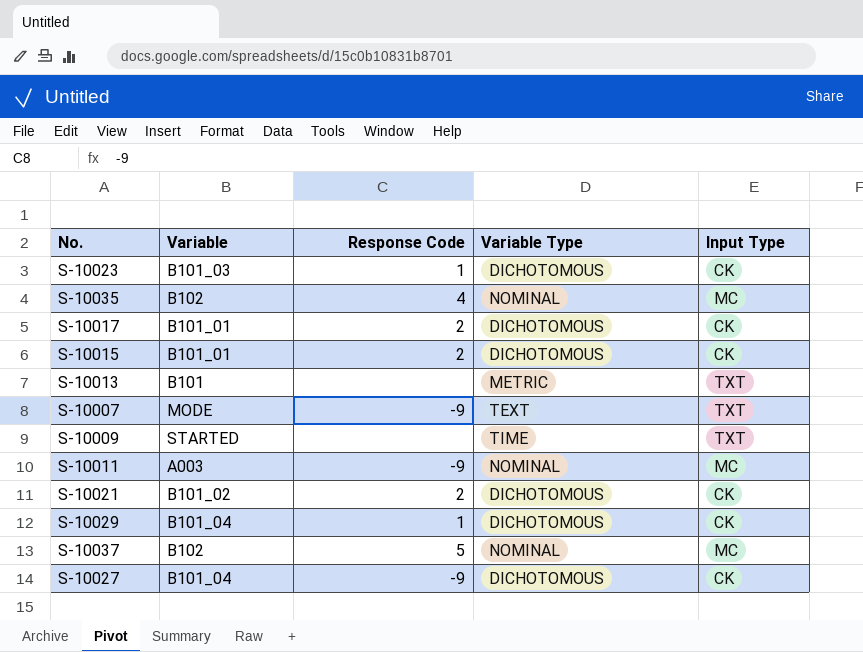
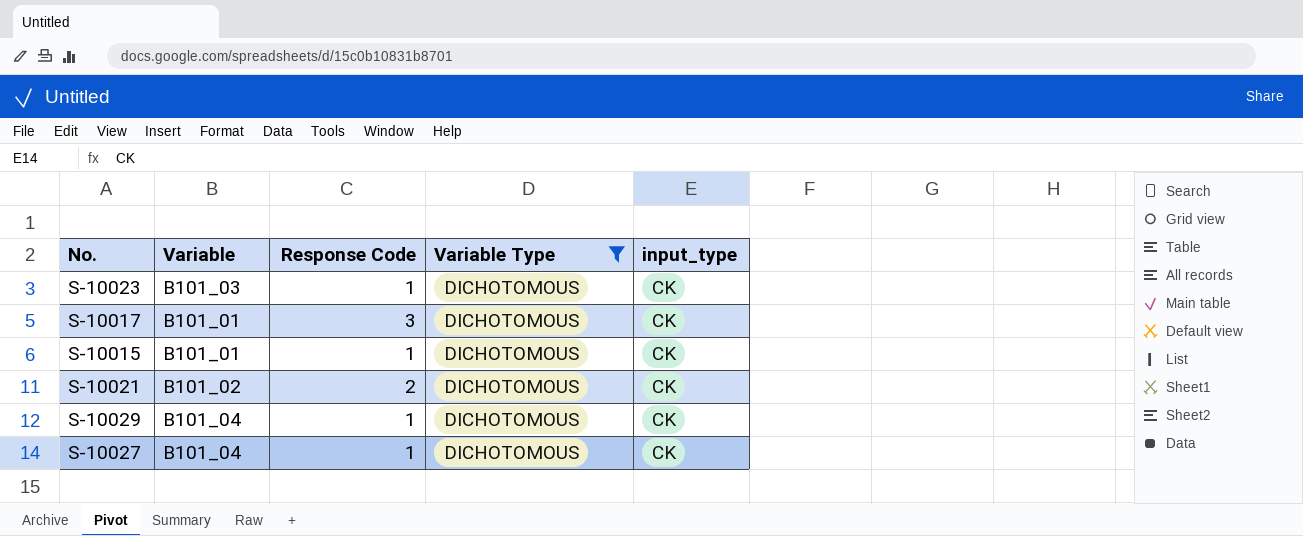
filter: none -> Variable Type = DICHOTOMOUS
column name: Input Type -> input_type
S-10017 | Response Code: 2 -> 3
S-10015 | Response Code: 2 -> 1
S-10027 | Response Code: -9 -> 1

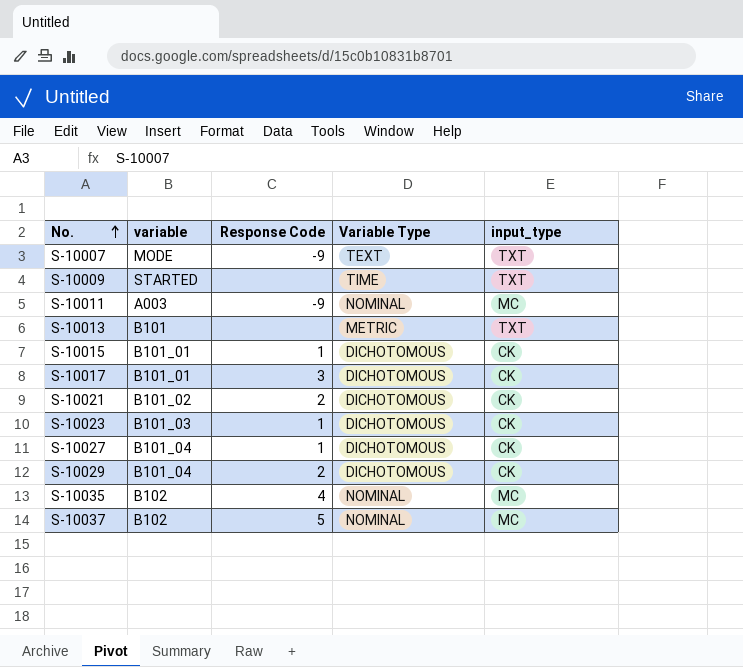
filter: Variable Type = DICHOTOMOUS -> none
row order: none -> No. ascending
column name: Variable -> variable
S-10029 | Response Code: 1 -> 2

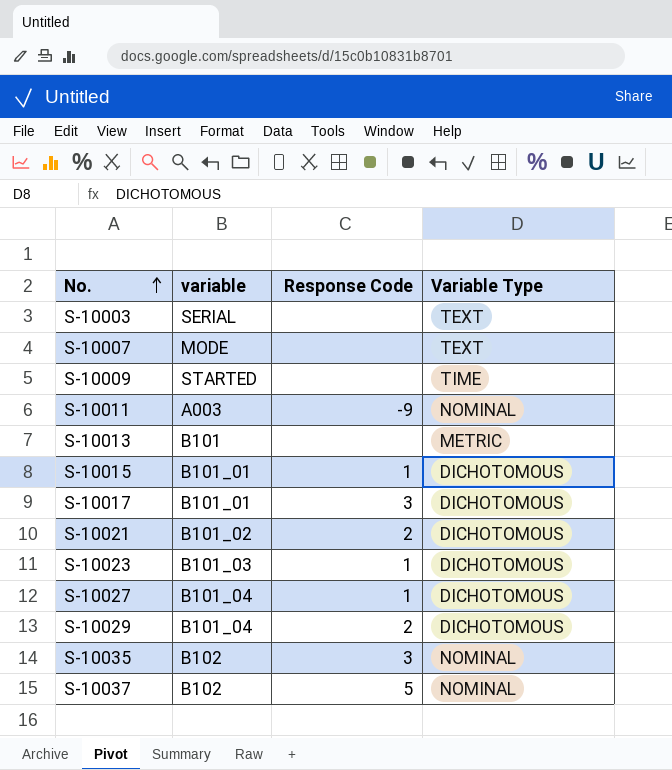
column input_type | position: 5 -> none
row S-10003: none -> SERIAL | none | TEXT
S-10007 | Response Code: -9 -> none
S-10035 | Response Code: 4 -> 3

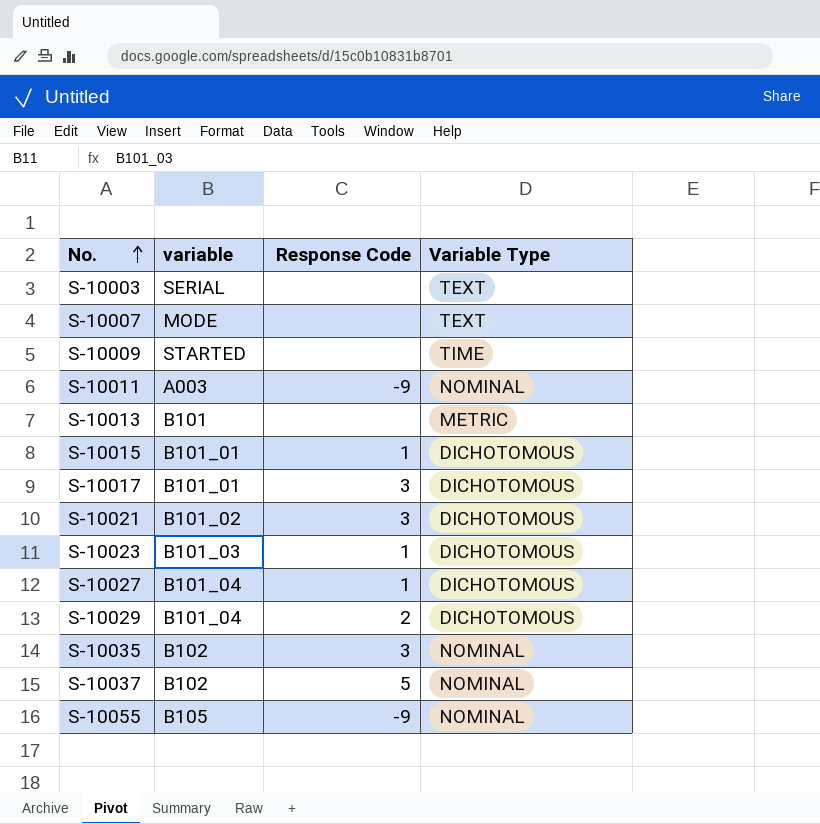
S-10021 | Response Code: 2 -> 3
row S-10055: none -> B105 | -9 | NOMINAL

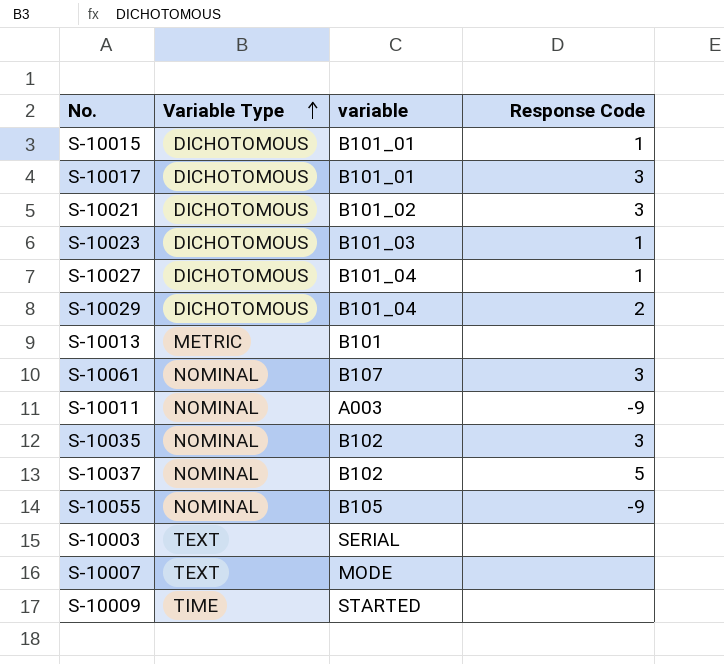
row order: No. ascending -> Variable Type ascending
column Variable Type | position: 4 -> 2
row S-10061: none -> NOMINAL | B107 | 3

